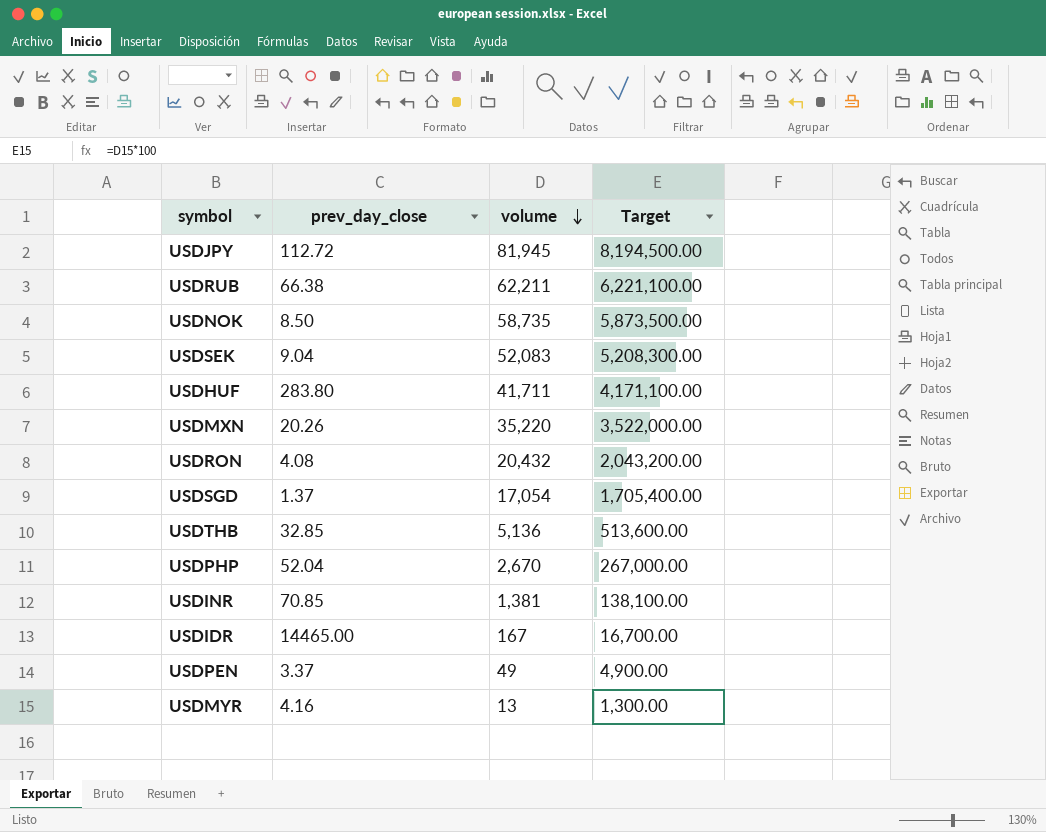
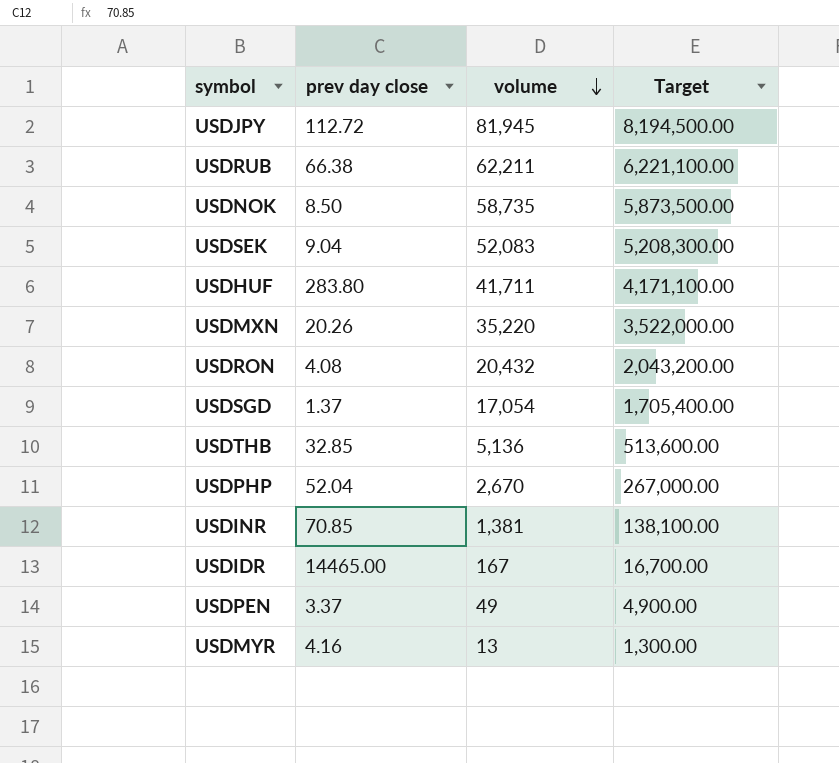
column name: prev_day_close -> prev day close

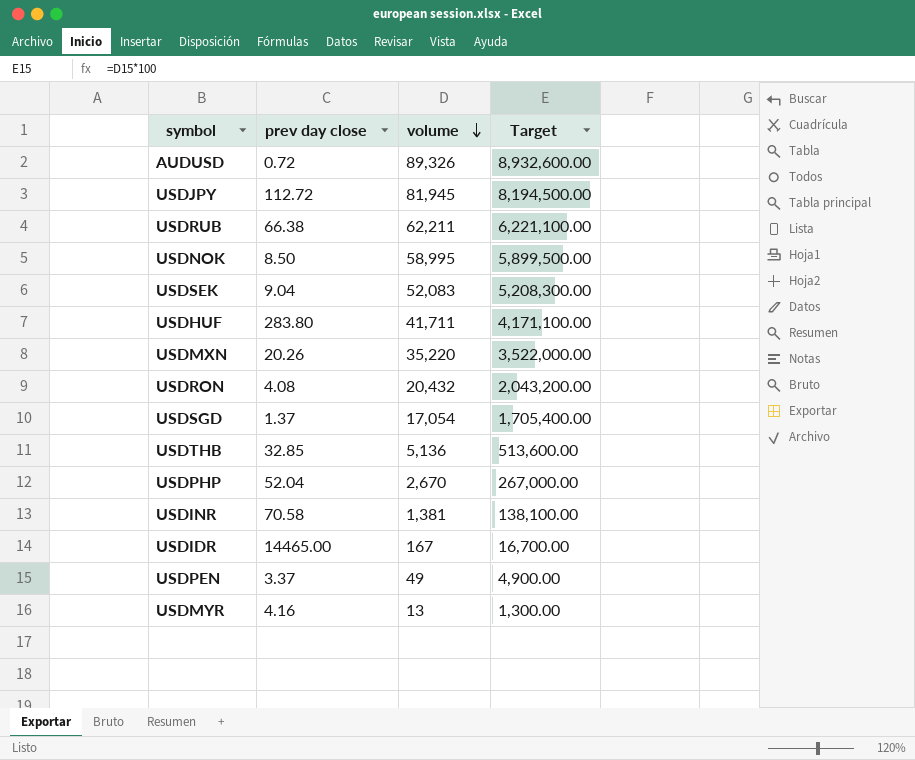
row AUDUSD: none -> 0.72 | 89,326 | 8,932,600.00
USDNOK | volume: 58,735 -> 58,995
USDNOK | Target: 5,873,500.00 -> 5,899,500.00
USDINR | prev day close: 70.85 -> 70.58

